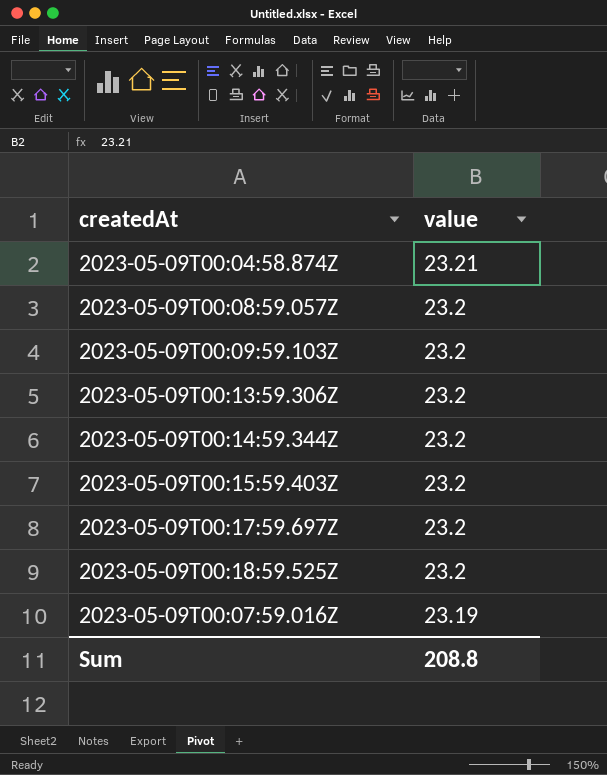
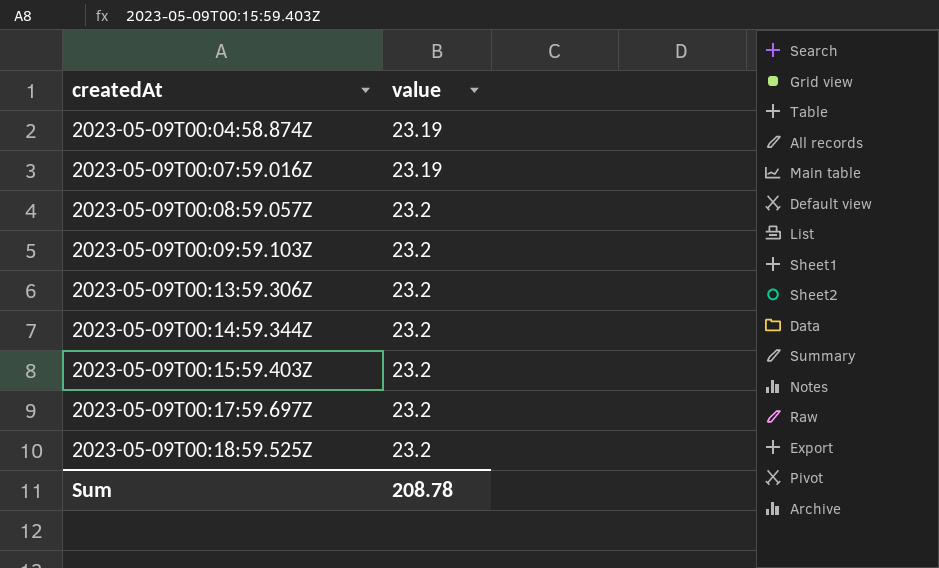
row order: value descending -> createdAt ascending
2023-05-09T00:04:58.874Z | value: 23.21 -> 23.19
Sum | value: 208.8 -> 208.78

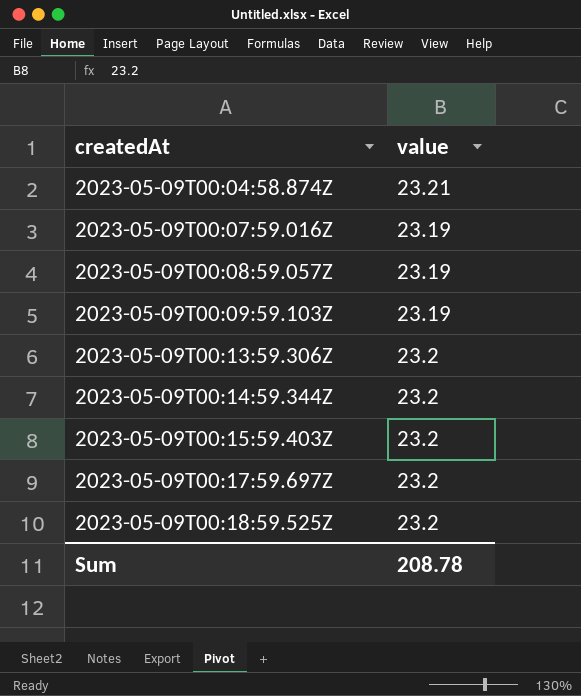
2023-05-09T00:04:58.874Z | value: 23.19 -> 23.21
2023-05-09T00:08:59.057Z | value: 23.2 -> 23.19
2023-05-09T00:09:59.103Z | value: 23.2 -> 23.19

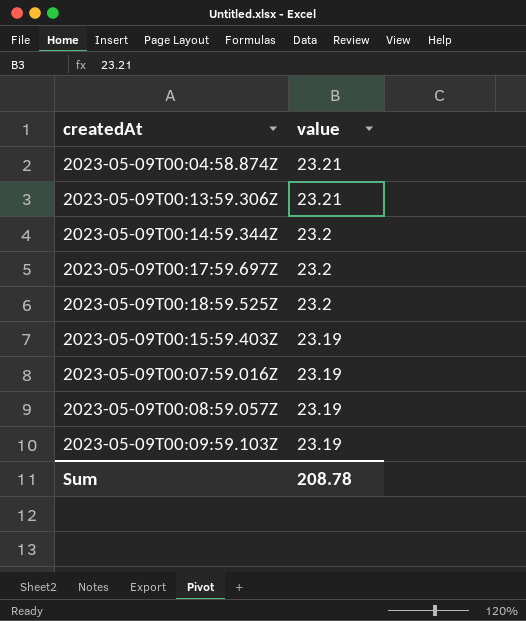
row order: createdAt ascending -> value descending
2023-05-09T00:13:59.306Z | value: 23.2 -> 23.21
2023-05-09T00:15:59.403Z | value: 23.2 -> 23.19

